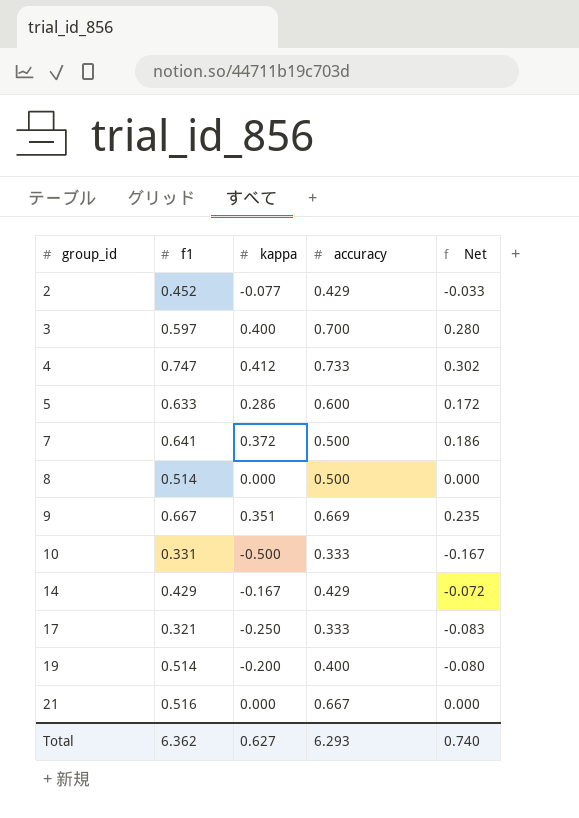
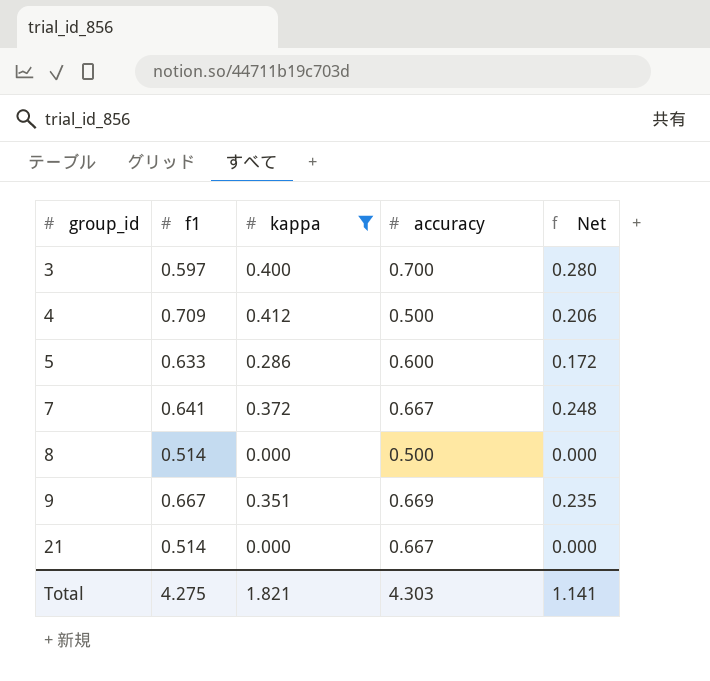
filter: none -> kappa >= 0.000
4 | f1: 0.747 -> 0.709
4 | accuracy: 0.733 -> 0.500
4 | Net: 0.302 -> 0.206
7 | accuracy: 0.500 -> 0.667
7 | Net: 0.186 -> 0.248
21 | f1: 0.516 -> 0.514
Total | f1: 6.362 -> 4.275
Total | kappa: 0.627 -> 1.821
Total | accuracy: 6.293 -> 4.303
Total | Net: 0.740 -> 1.141

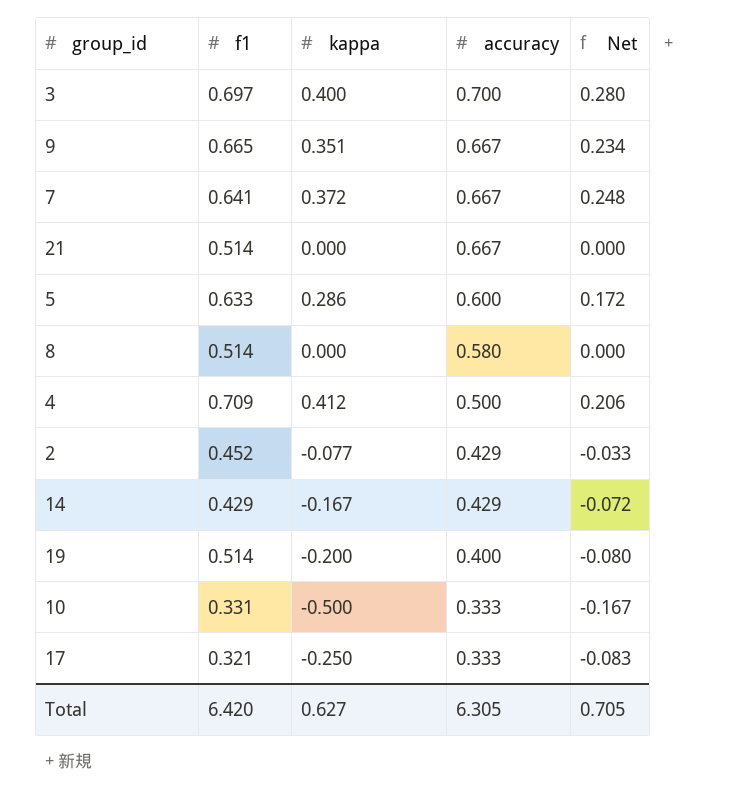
filter: kappa >= 0.000 -> none
row order: group_id ascending -> accuracy descending
3 | f1: 0.597 -> 0.697
9 | f1: 0.667 -> 0.665
9 | accuracy: 0.669 -> 0.667
9 | Net: 0.235 -> 0.234
8 | accuracy: 0.500 -> 0.580
Total | f1: 4.275 -> 6.420
Total | kappa: 1.821 -> 0.627
Total | accuracy: 4.303 -> 6.305
Total | Net: 1.141 -> 0.705

